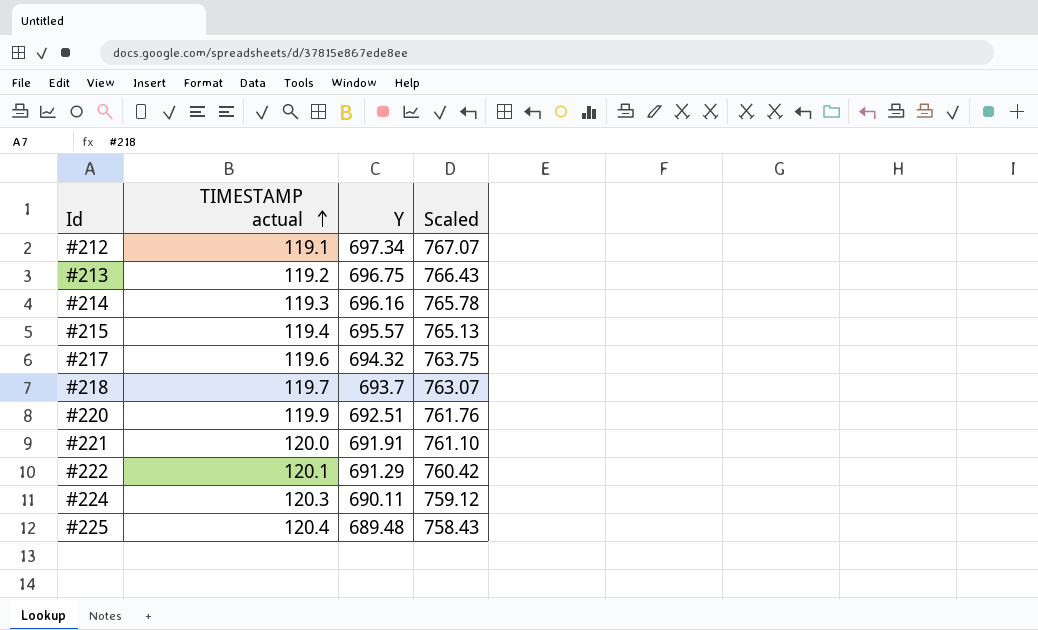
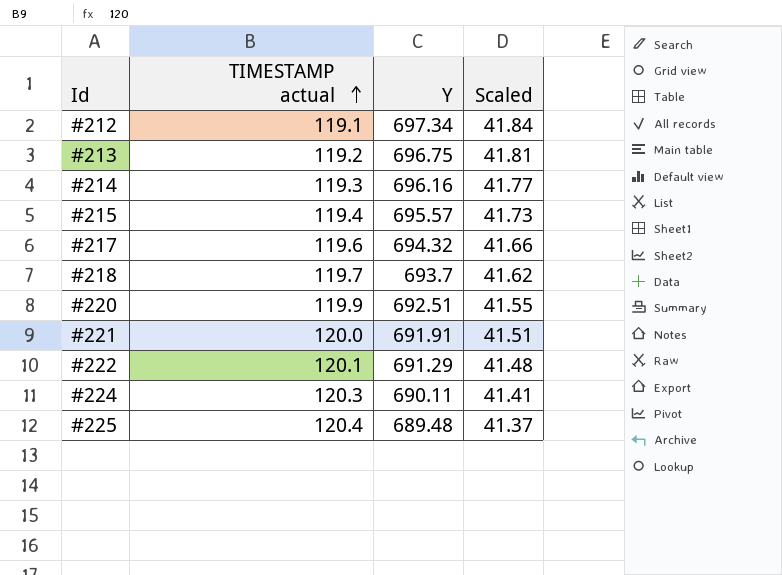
column Scaled | formula: [Y] * 1.1 -> [Y] * 0.06

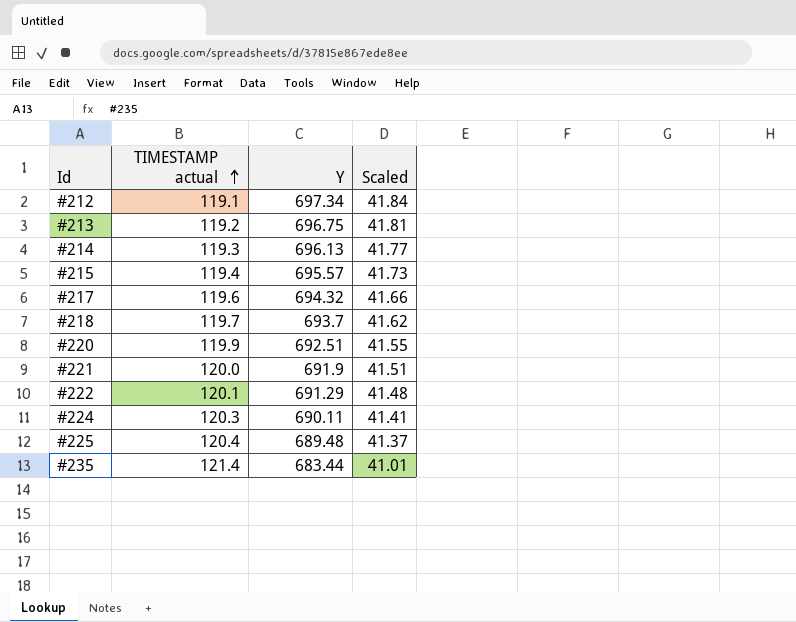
#214 | Y: 696.16 -> 696.13
#221 | Y: 691.91 -> 691.9
row #235: none -> 121.4 | 683.44 | 41.01

